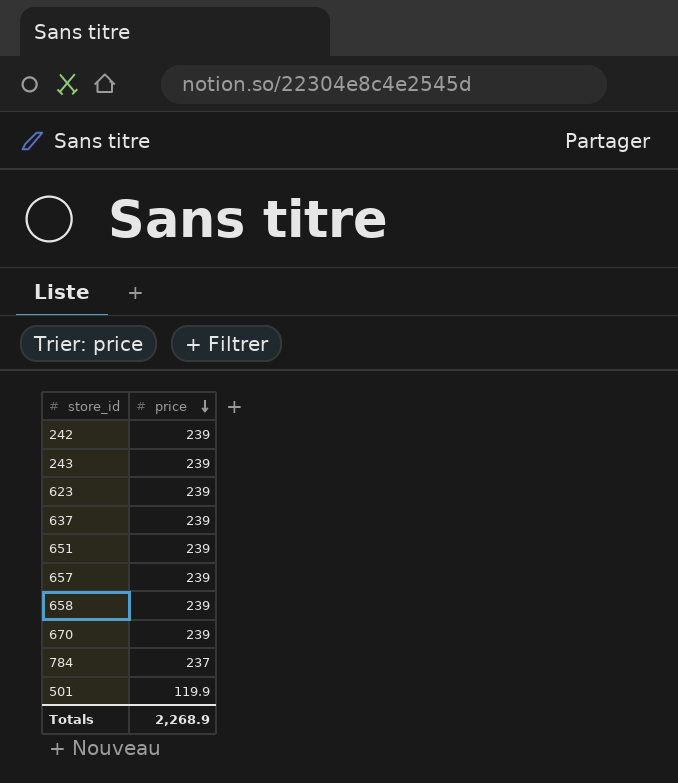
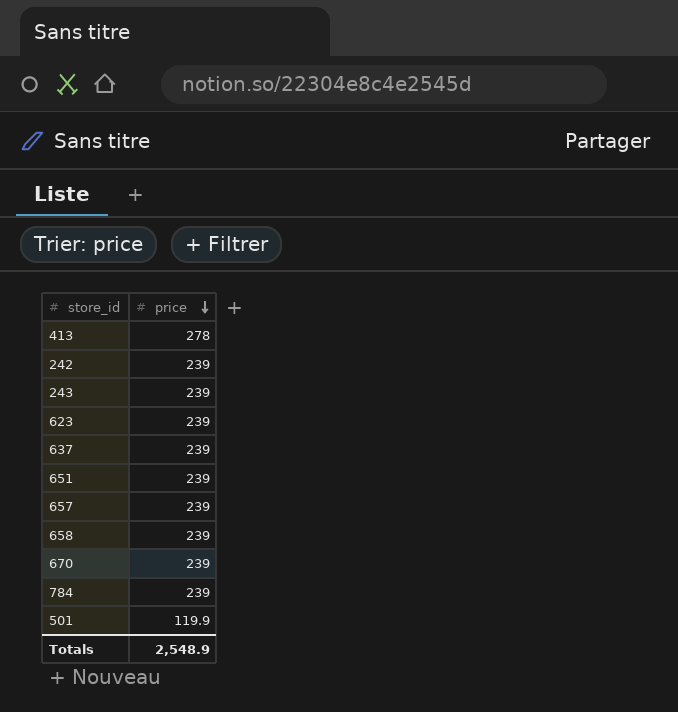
row 413: none -> 278
784 | price: 237 -> 239
Totals | price: 2,268.9 -> 2,548.9

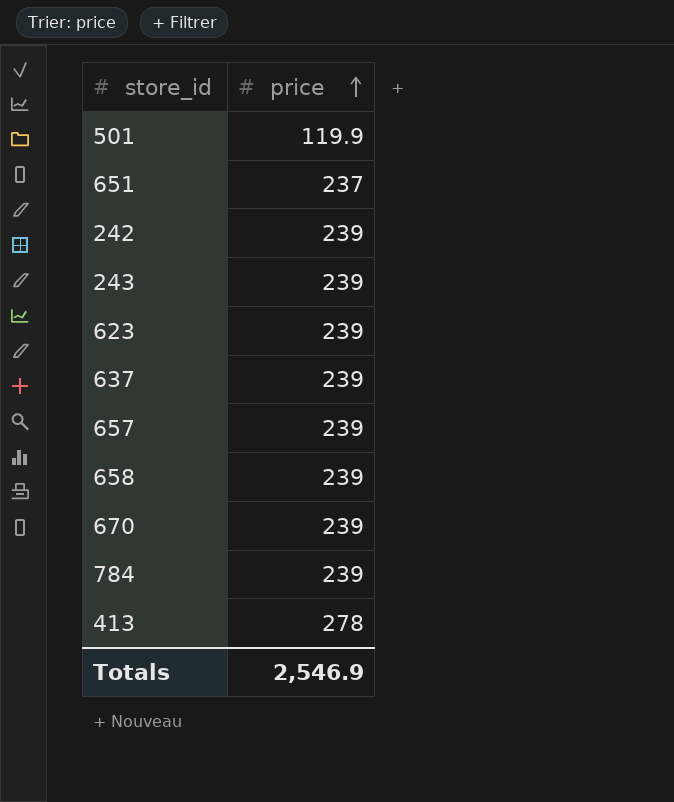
row order: price descending -> price ascending
651 | price: 239 -> 237
Totals | price: 2,548.9 -> 2,546.9

